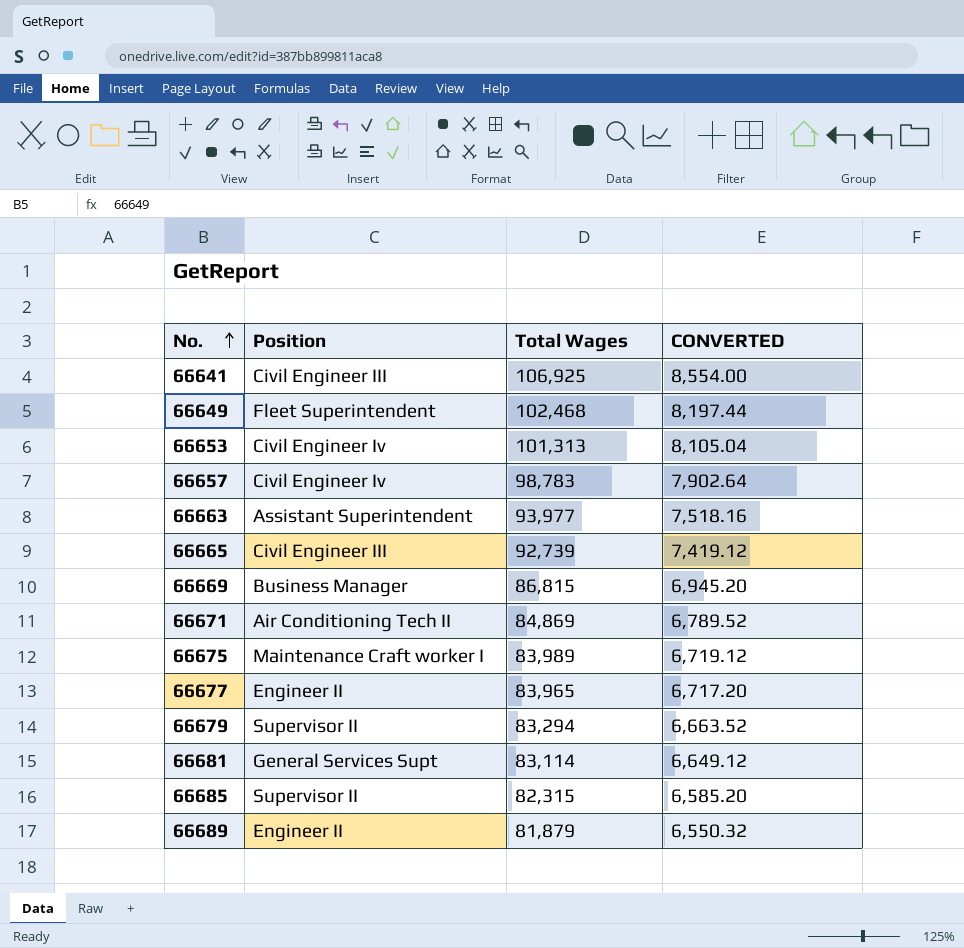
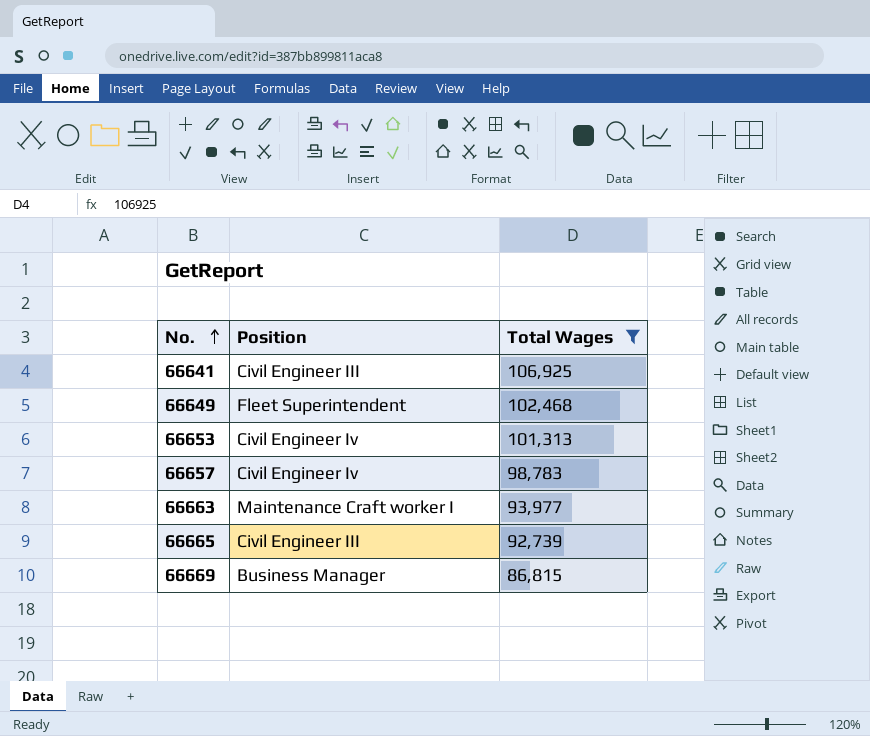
filter: none -> Total Wages >= 86,815
column CONVERTED | formula: [Total Wages] * 0.08 -> none
66663 | Position: Assistant Superintendent -> Maintenance Craft worker I

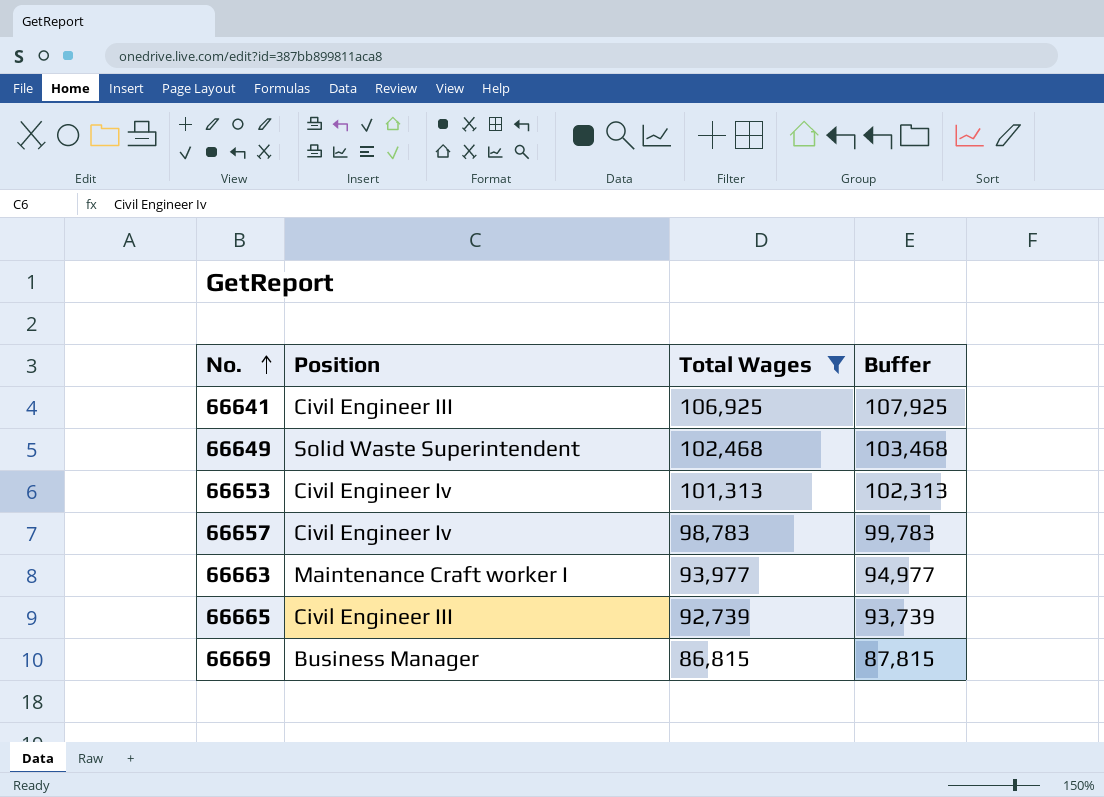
column Buffer | formula: none -> [Total Wages] + 1000
66649 | Position: Fleet Superintendent -> Solid Waste Superintendent

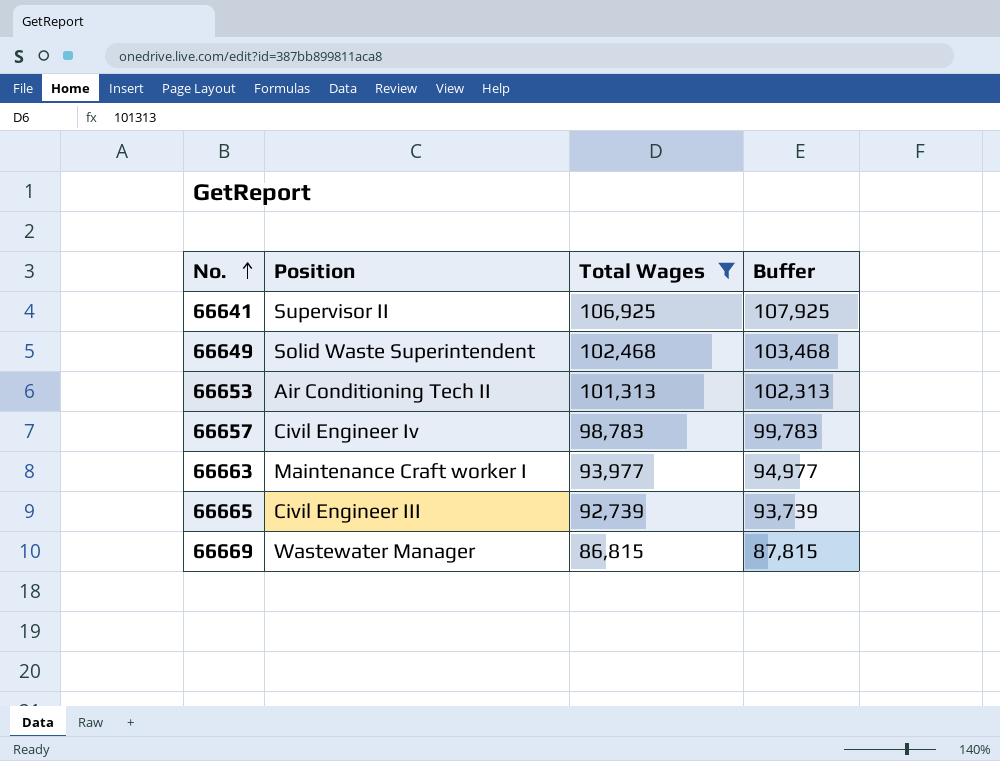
66641 | Position: Civil Engineer III -> Supervisor II
66653 | Position: Civil Engineer Iv -> Air Conditioning Tech II
66669 | Position: Business Manager -> Wastewater Manager

